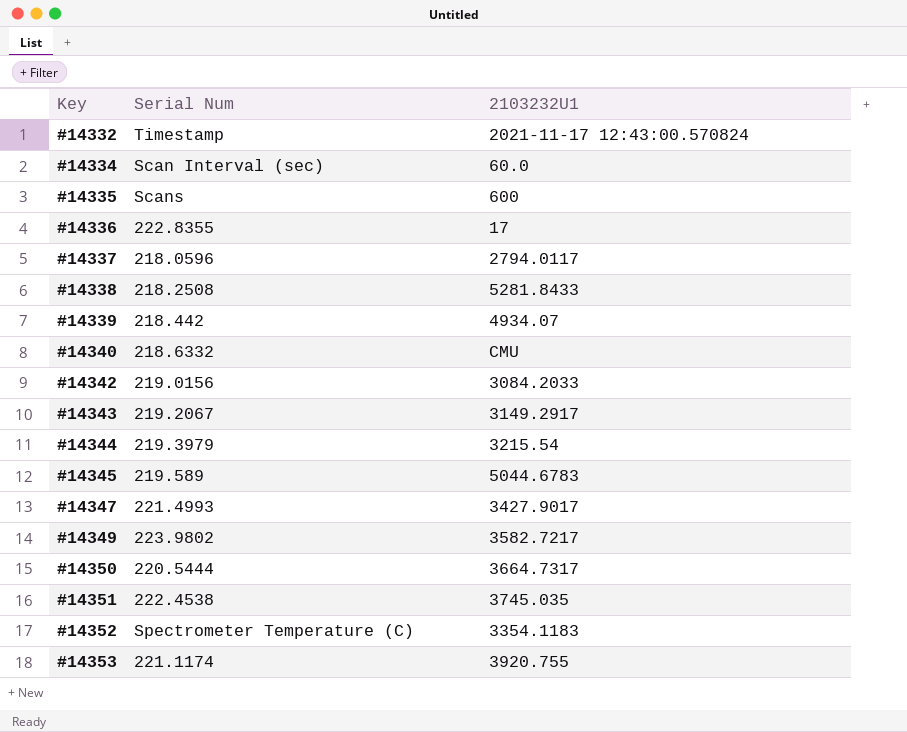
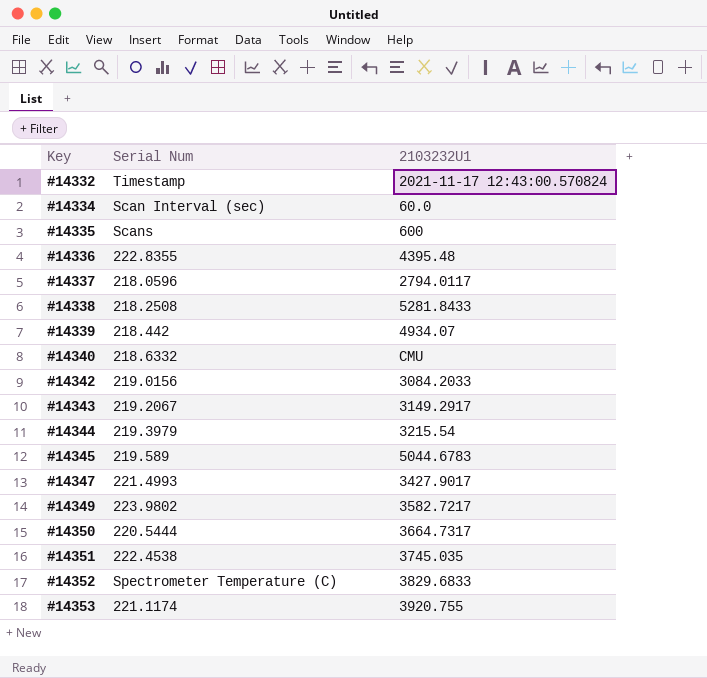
#14336 | 2103232U1: 17 -> 4395.48
#14352 | 2103232U1: 3354.1183 -> 3829.6833

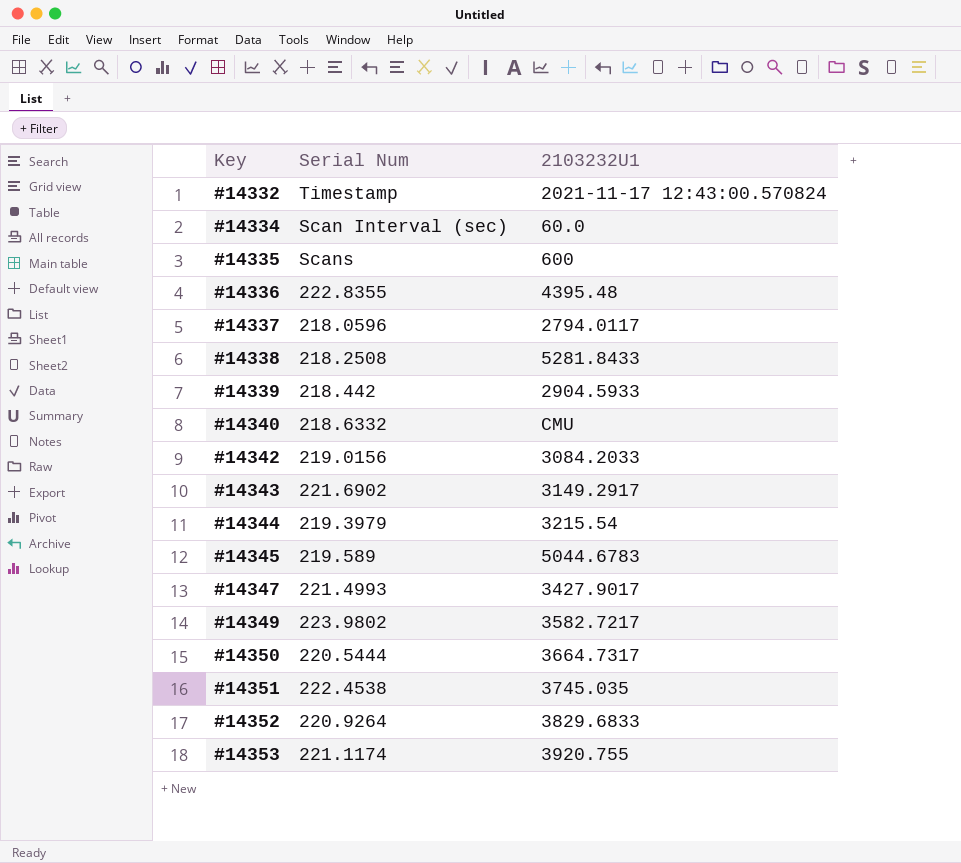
#14339 | 2103232U1: 4934.07 -> 2904.5933
#14343 | Serial Num: 219.2067 -> 221.6902
#14352 | Serial Num: Spectrometer Temperature (C) -> 220.9264

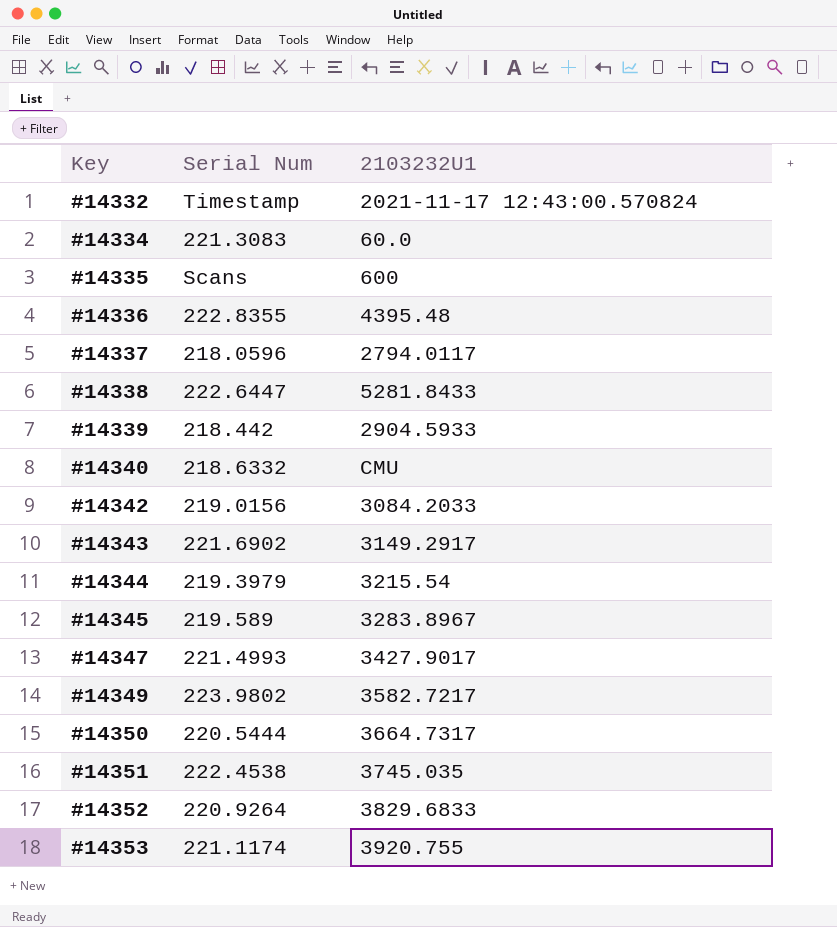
#14334 | Serial Num: Scan Interval (sec) -> 221.3083
#14338 | Serial Num: 218.2508 -> 222.6447
#14345 | 2103232U1: 5044.6783 -> 3283.8967

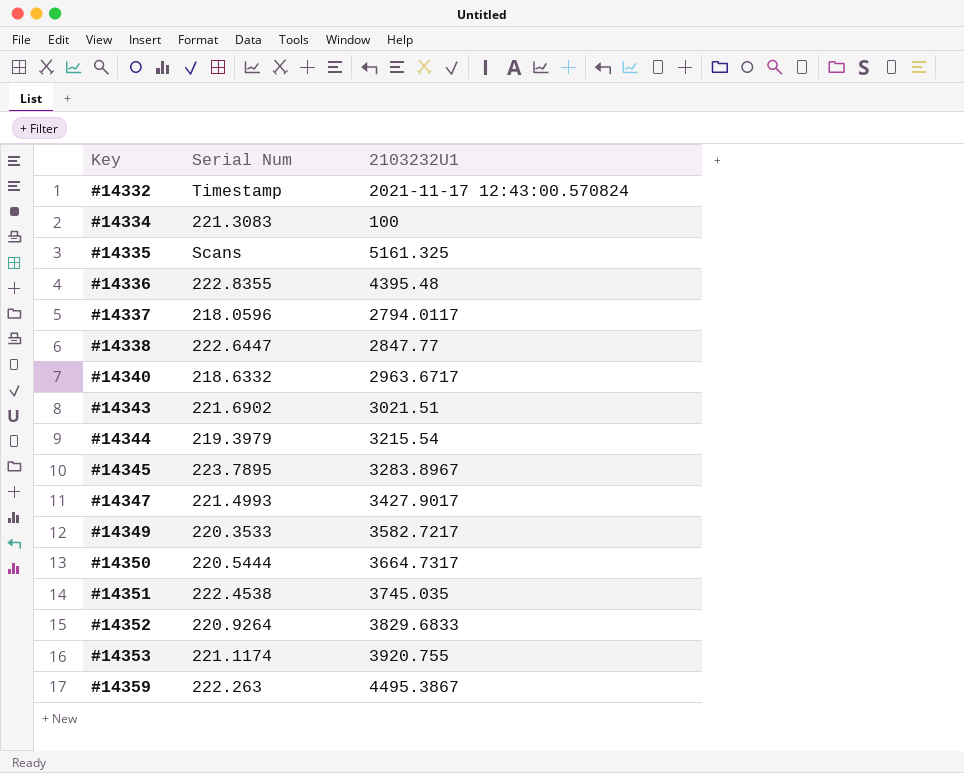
row #14339: 218.442 | 2904.5933 -> none
row #14342: 219.0156 | 3084.2033 -> none
#14334 | 2103232U1: 60.0 -> 100
#14335 | 2103232U1: 600 -> 5161.325
#14338 | 2103232U1: 5281.8433 -> 2847.77
#14340 | 2103232U1: CMU -> 2963.6717
#14343 | 2103232U1: 3149.2917 -> 3021.51
#14345 | Serial Num: 219.589 -> 223.7895
#14349 | Serial Num: 223.9802 -> 220.3533
row #14359: none -> 222.263 | 4495.3867

